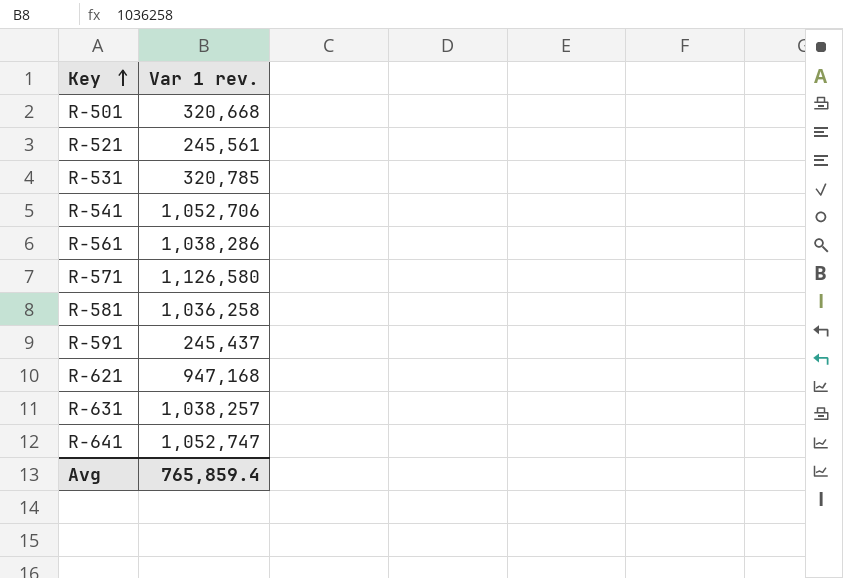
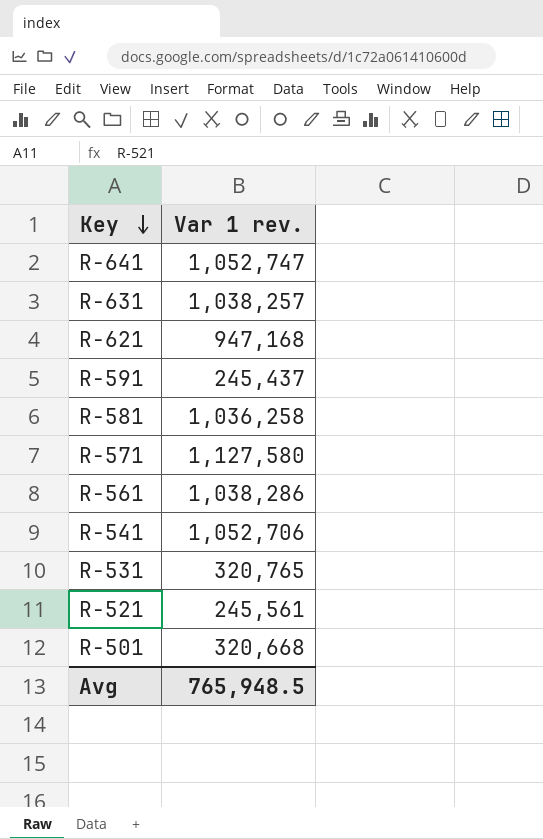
row order: Key ascending -> Key descending
R-571 | Var 1 rev.: 1,126,580 -> 1,127,580
R-531 | Var 1 rev.: 320,785 -> 320,765
Avg | Var 1 rev.: 765,859.4 -> 765,948.5

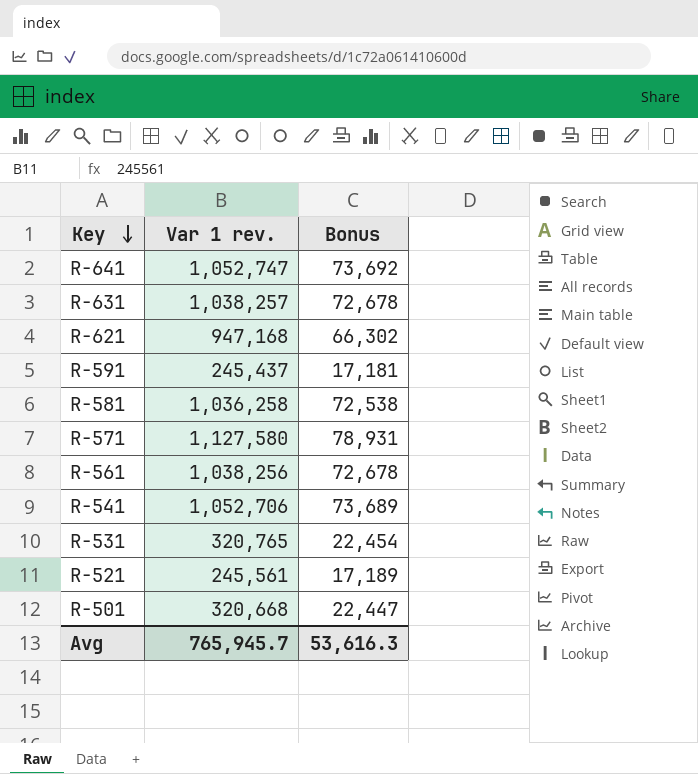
column Bonus | formula: none -> [Var 1 rev.] * 0.07
R-561 | Var 1 rev.: 1,038,286 -> 1,038,256
Avg | Var 1 rev.: 765,948.5 -> 765,945.7

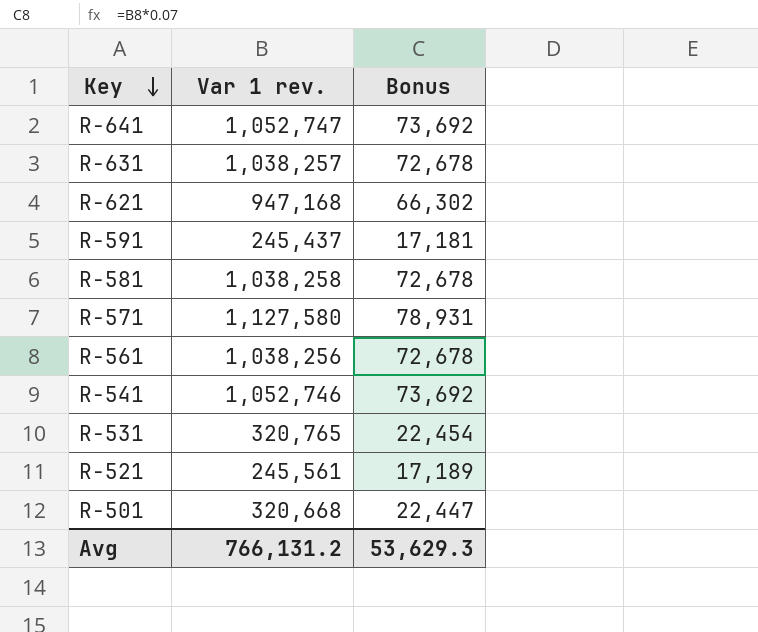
R-581 | Var 1 rev.: 1,036,258 -> 1,038,258
R-581 | Bonus: 72,538 -> 72,678
R-541 | Var 1 rev.: 1,052,706 -> 1,052,746
R-541 | Bonus: 73,689 -> 73,692
Avg | Var 1 rev.: 765,945.7 -> 766,131.2
Avg | Bonus: 53,616.3 -> 53,629.3

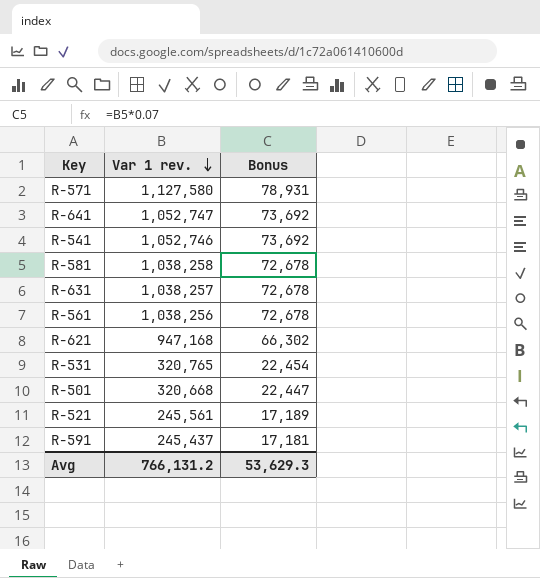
row order: Key descending -> Var 1 rev. descending

